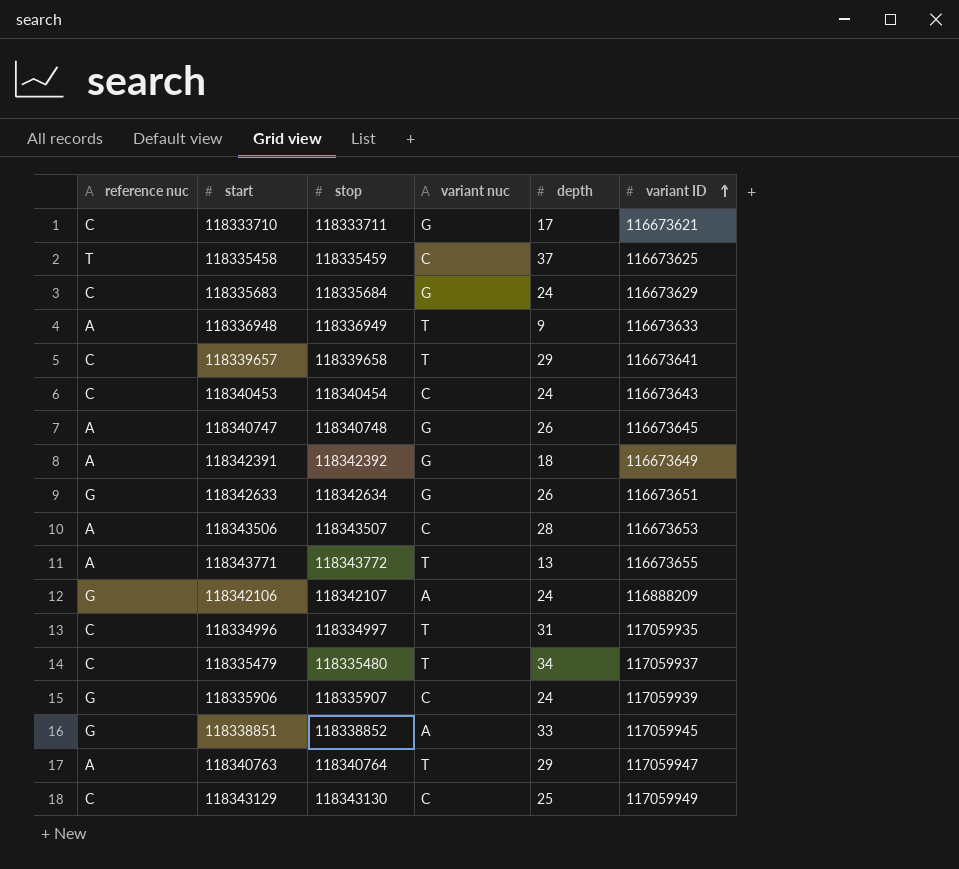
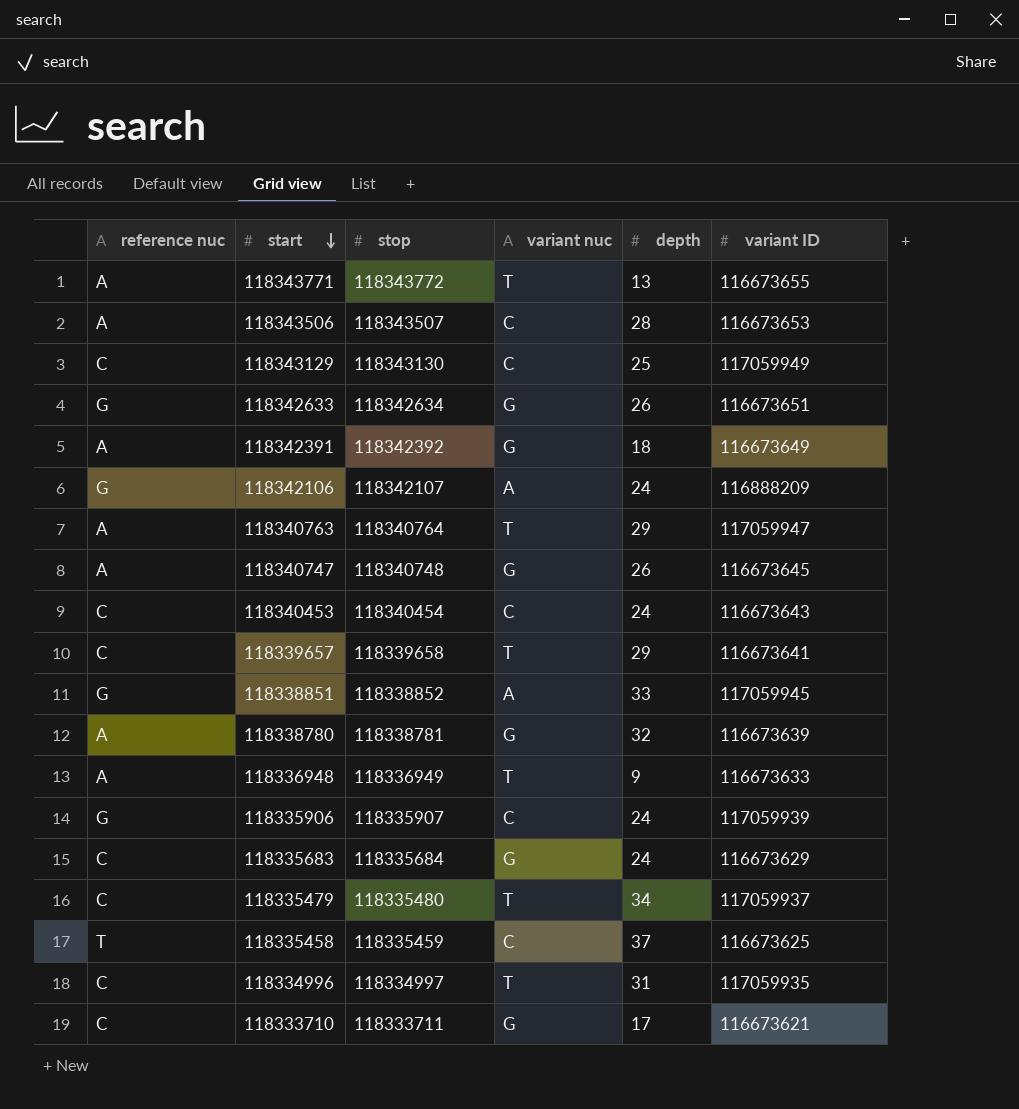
row order: variant ID ascending -> start descending
row 118338780: none -> A | 118338781 | G | 32 | 116673639

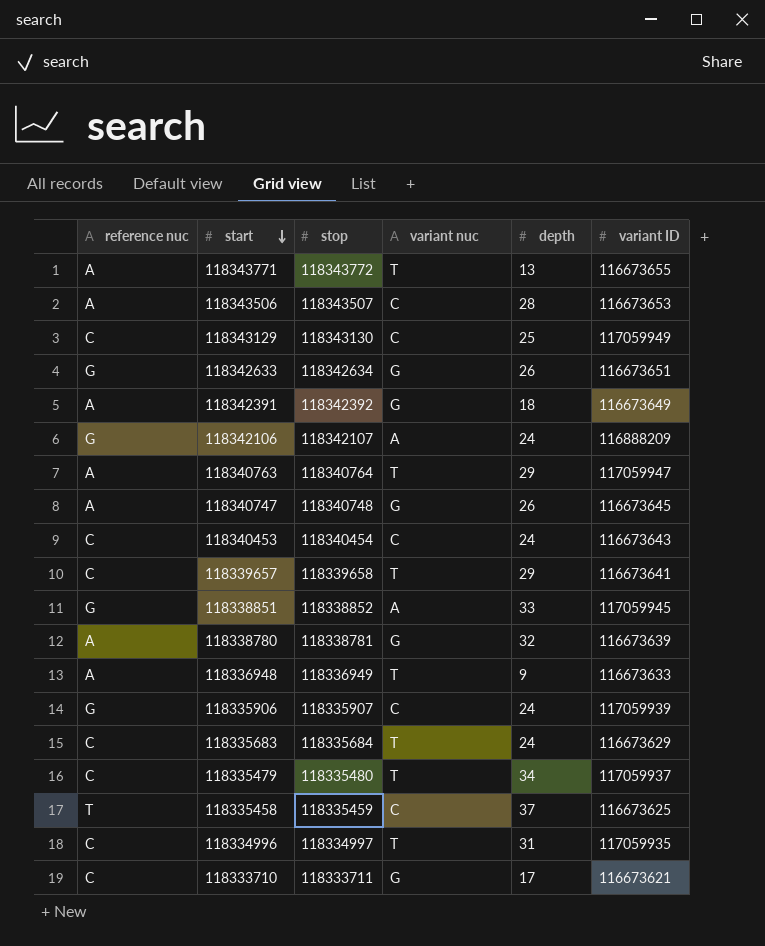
118335683 | variant nuc: G -> T

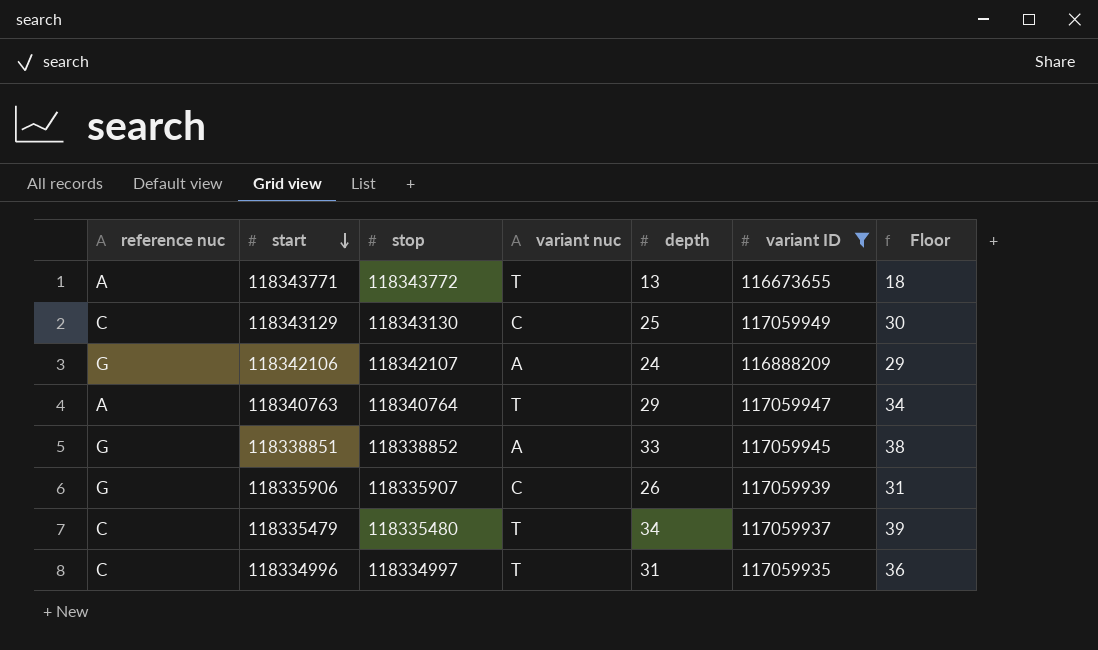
filter: none -> variant ID >= 116673655
column Floor | formula: none -> [depth] + 5
118335906 | depth: 24 -> 26

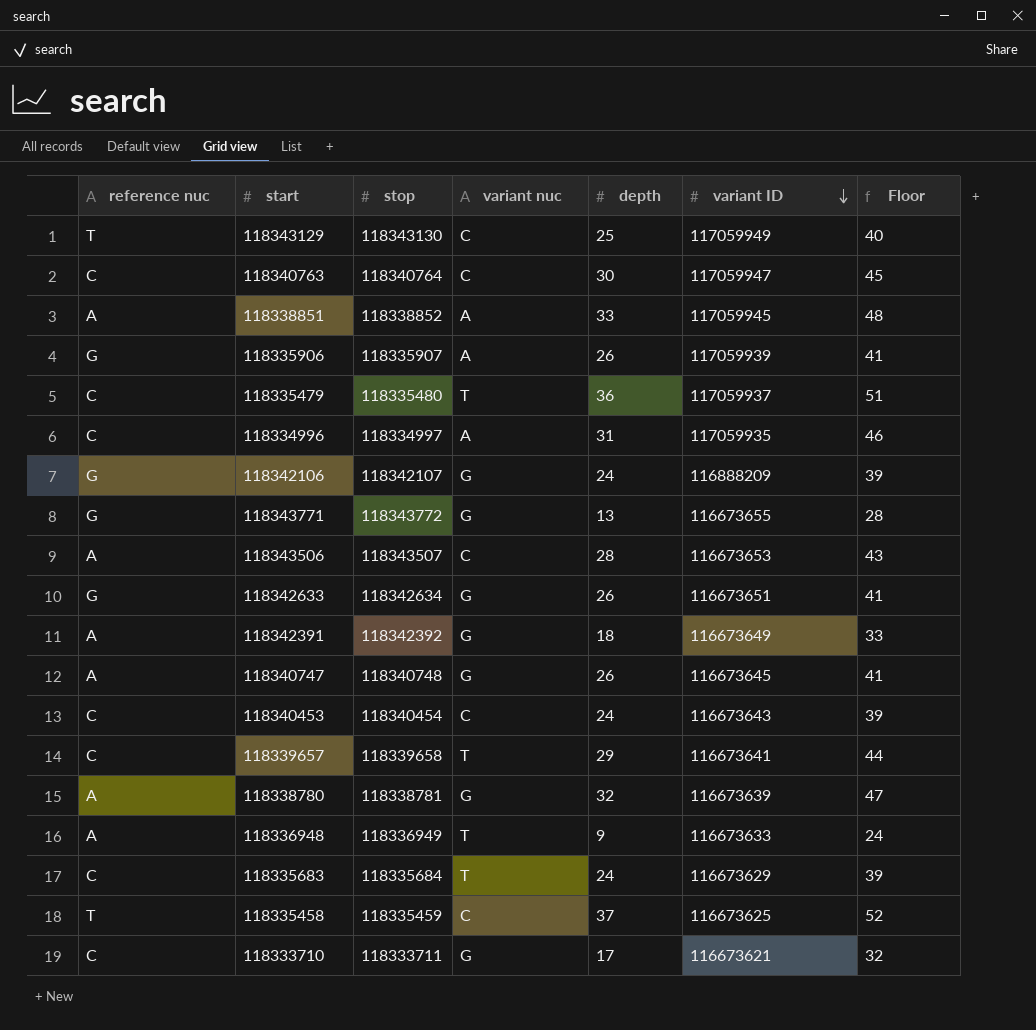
filter: variant ID >= 116673655 -> none
row order: start descending -> variant ID descending
column Floor | formula: [depth] + 5 -> [depth] + 15
118343129 | reference nuc: C -> T
118340763 | reference nuc: A -> C
118340763 | variant nuc: T -> C
118340763 | depth: 29 -> 30
118338851 | reference nuc: G -> A
118335906 | variant nuc: C -> A
118335479 | depth: 34 -> 36
118334996 | variant nuc: T -> A
118342106 | variant nuc: A -> G
118343771 | reference nuc: A -> G
118343771 | variant nuc: T -> G

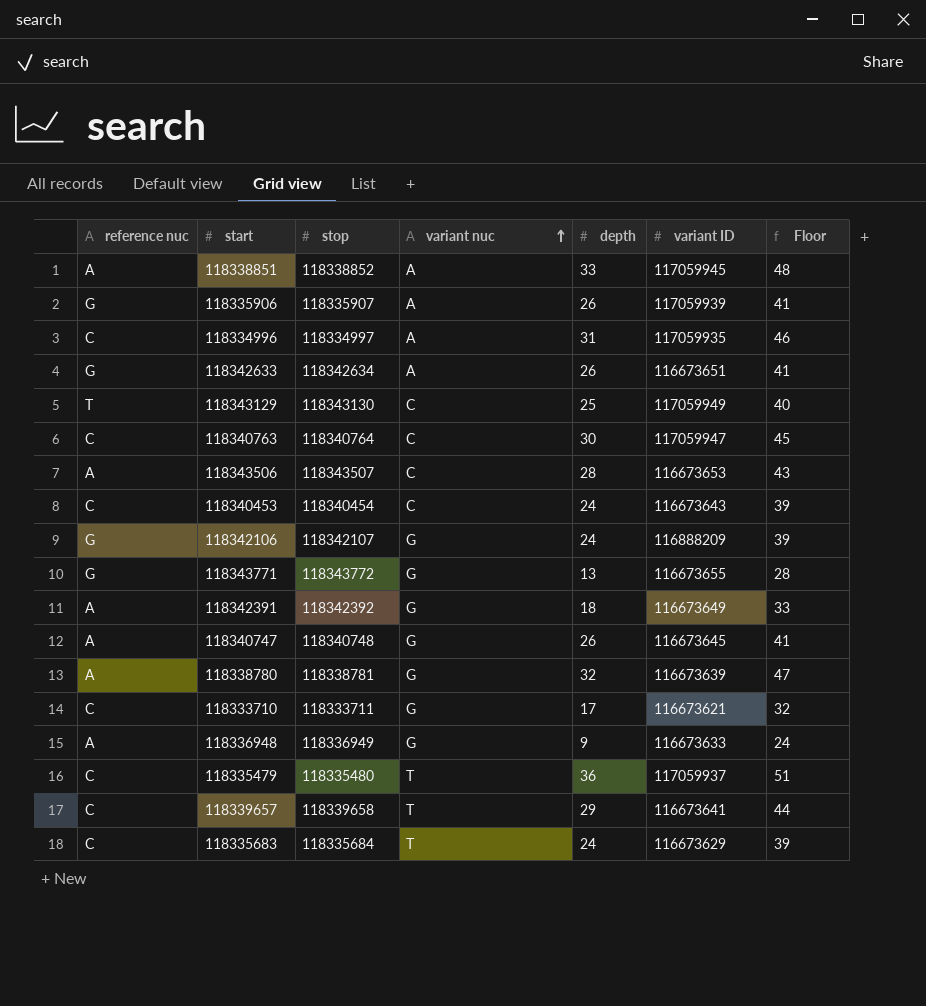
row order: variant ID descending -> variant nuc ascending
row 118335458: T | 118335459 | C | 37 | 116673625 | 52 -> none
118342633 | variant nuc: G -> A
118336948 | variant nuc: T -> G

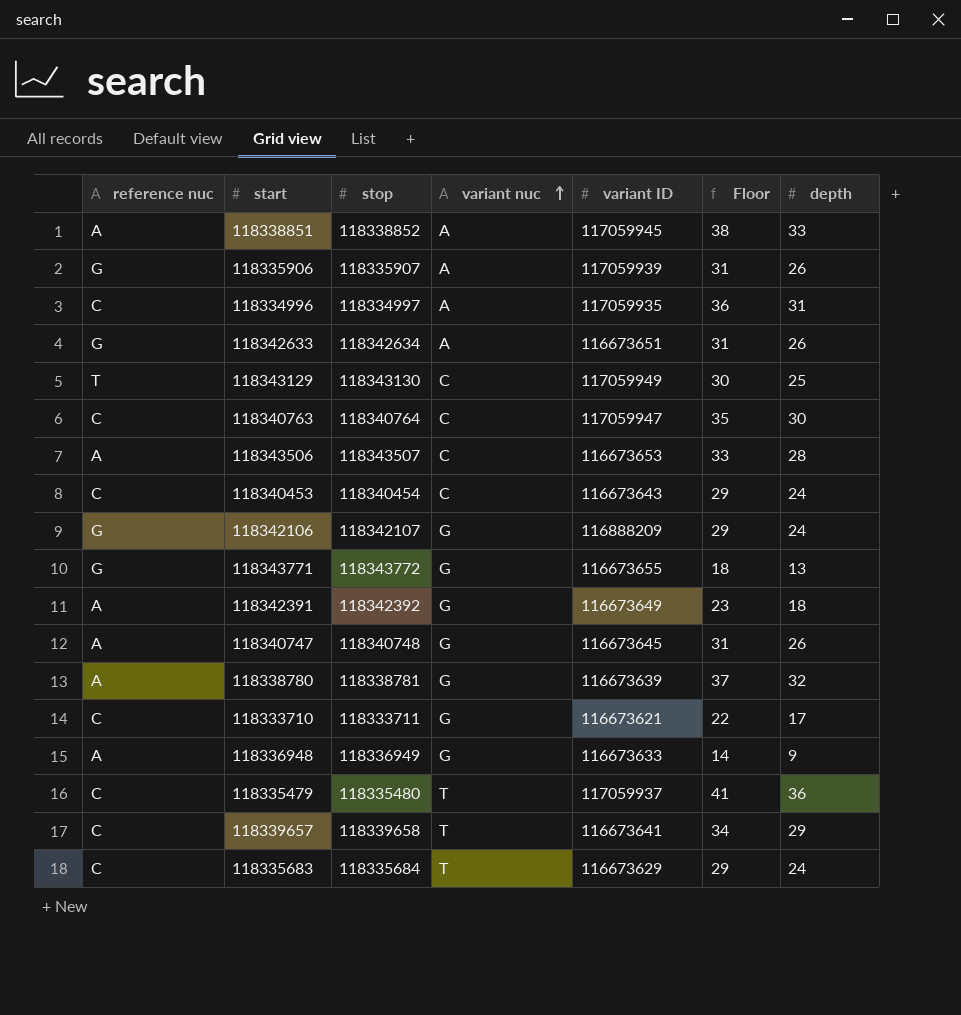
column Floor | formula: [depth] + 15 -> [depth] + 5
column depth | position: 5 -> 7

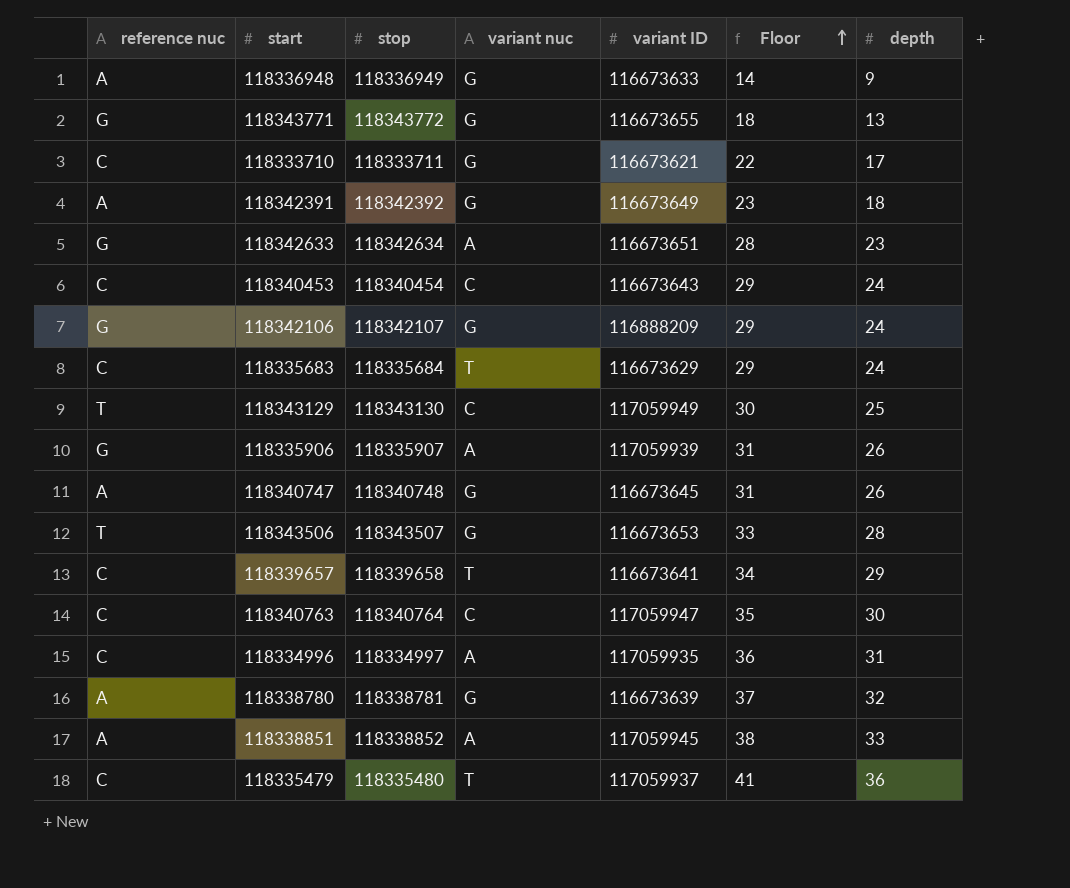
row order: variant nuc ascending -> Floor ascending
118342633 | Floor: 31 -> 28
118342633 | depth: 26 -> 23
118343506 | reference nuc: A -> T
118343506 | variant nuc: C -> G

